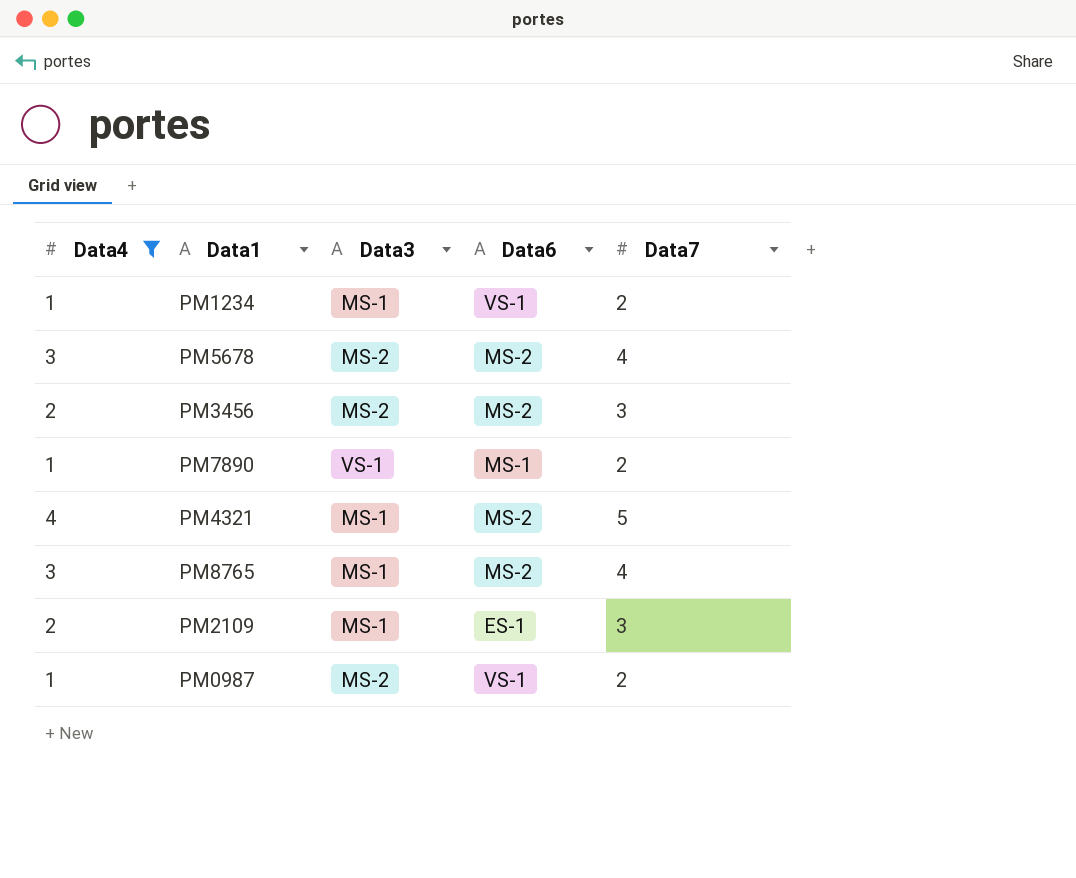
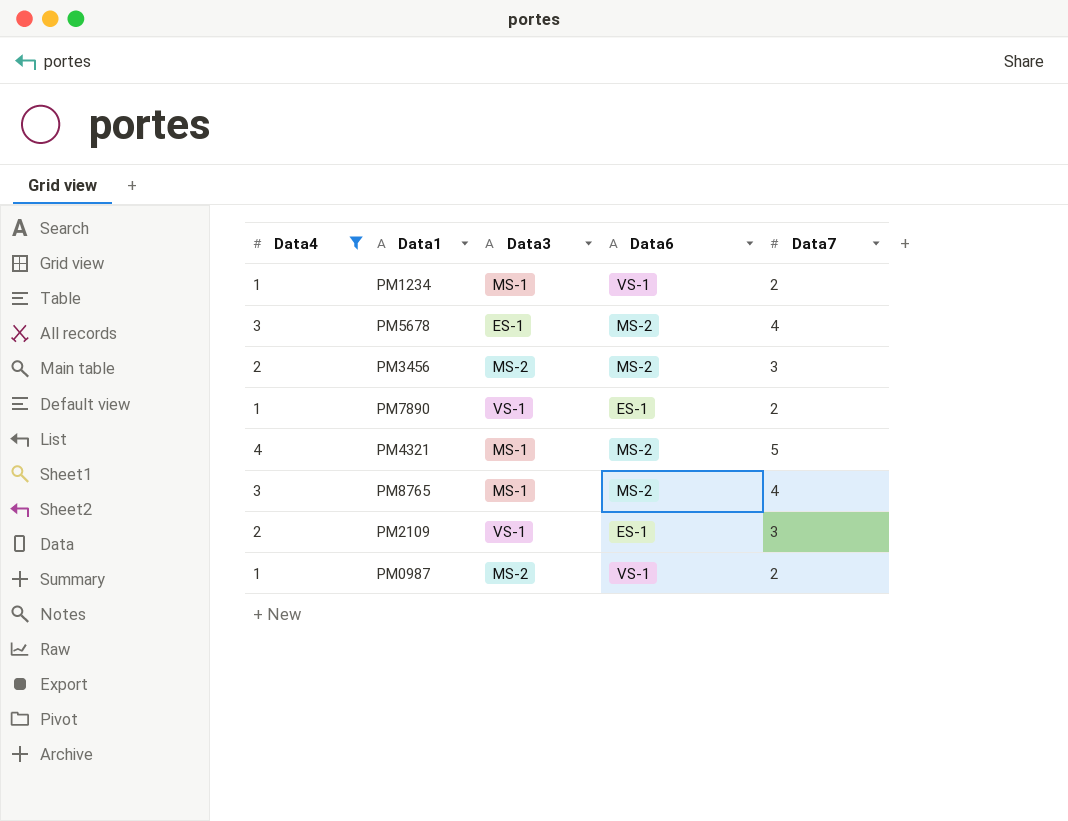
PM5678 | Data3: MS-2 -> ES-1
PM7890 | Data6: MS-1 -> ES-1
PM2109 | Data3: MS-1 -> VS-1

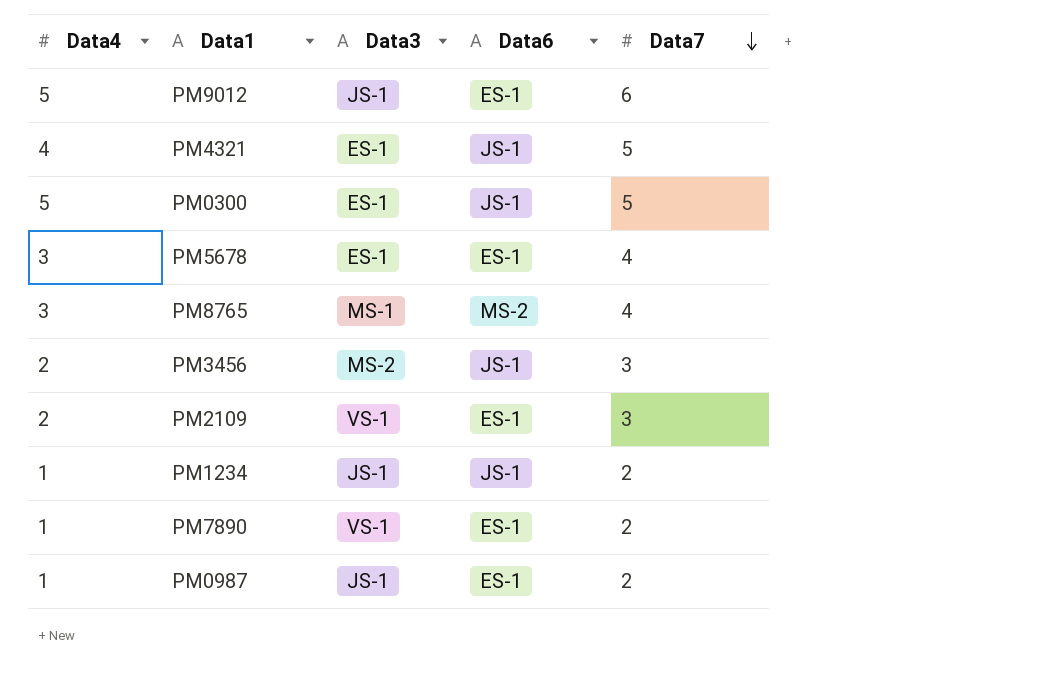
filter: Data4 != 5 -> none
row order: none -> Data7 descending
PM4321 | Data3: MS-1 -> ES-1
PM4321 | Data6: MS-2 -> JS-1
PM5678 | Data6: MS-2 -> ES-1
PM3456 | Data6: MS-2 -> JS-1
PM1234 | Data3: MS-1 -> JS-1
PM1234 | Data6: VS-1 -> JS-1
PM0987 | Data3: MS-2 -> JS-1
PM0987 | Data6: VS-1 -> ES-1

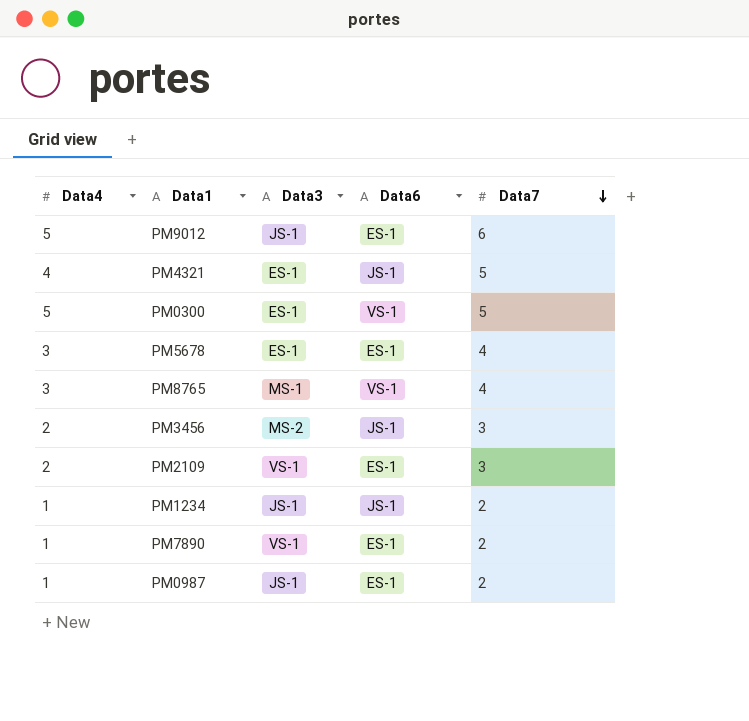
PM0300 | Data6: JS-1 -> VS-1
PM8765 | Data6: MS-2 -> VS-1

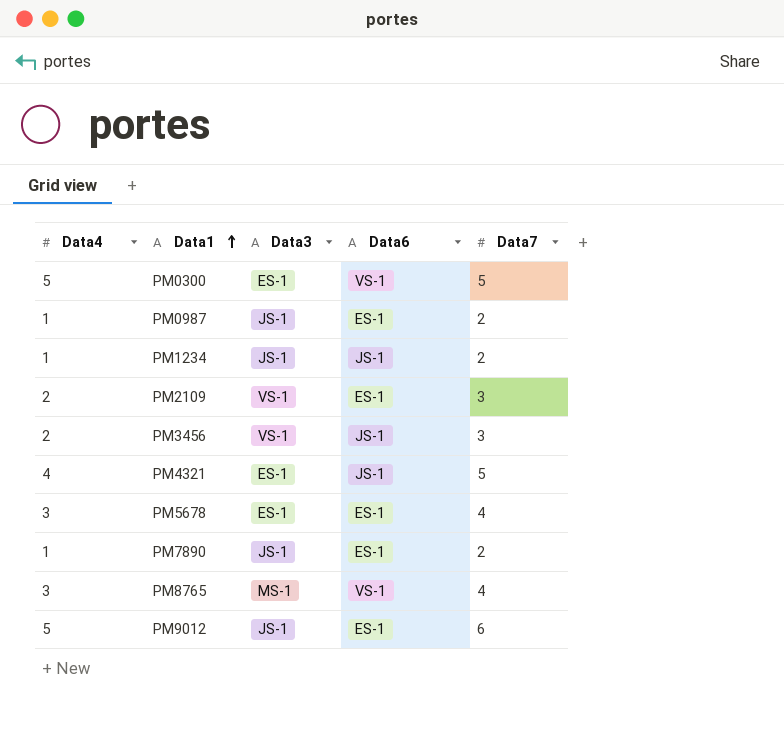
row order: Data7 descending -> Data1 ascending
PM3456 | Data3: MS-2 -> VS-1
PM7890 | Data3: VS-1 -> JS-1

